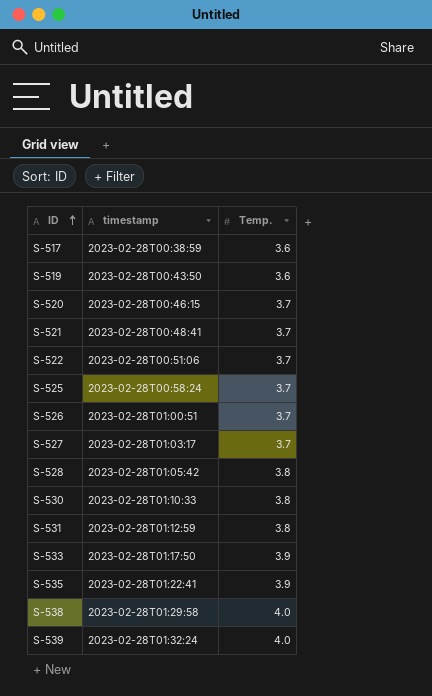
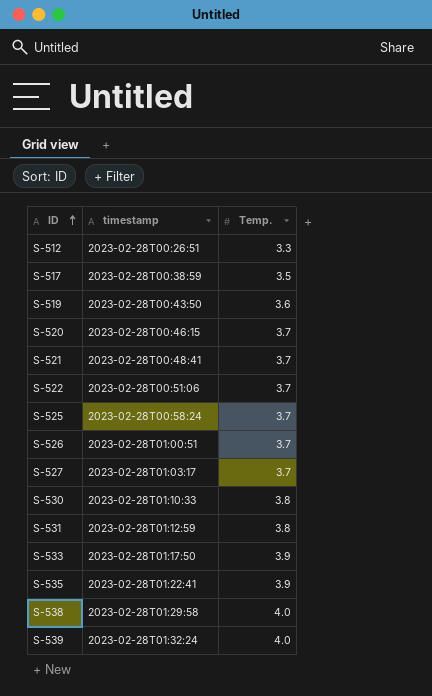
row S-528: 2023-02-28T01:05:42 | 3.8 -> none
row S-512: none -> 2023-02-28T00:26:51 | 3.3
S-517 | Temp.: 3.6 -> 3.5

